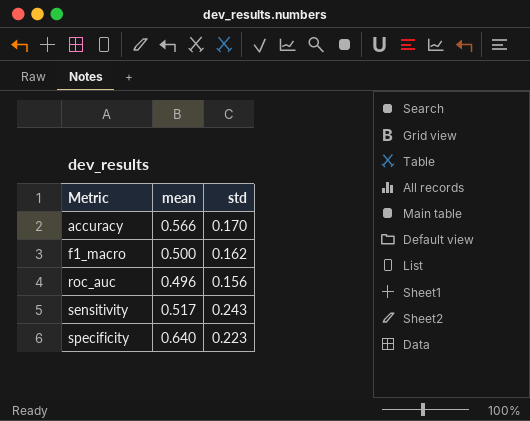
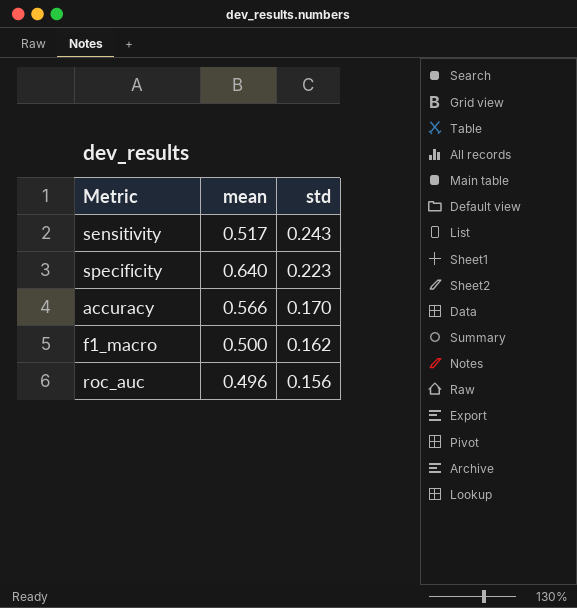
row order: Metric ascending -> std descending

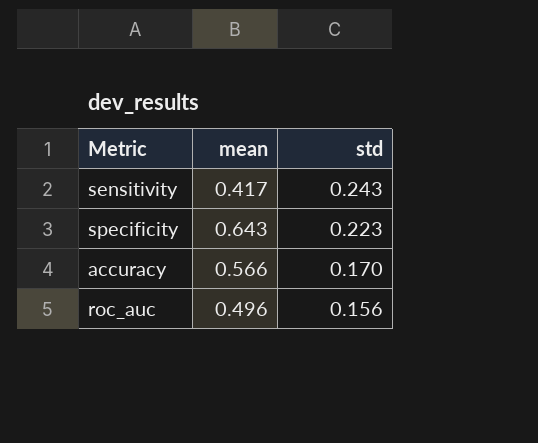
row f1_macro: 0.500 | 0.162 -> none
sensitivity | mean: 0.517 -> 0.417
specificity | mean: 0.640 -> 0.643

